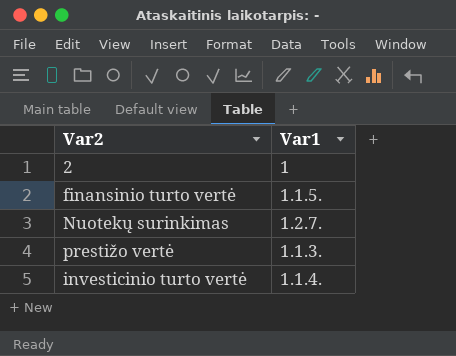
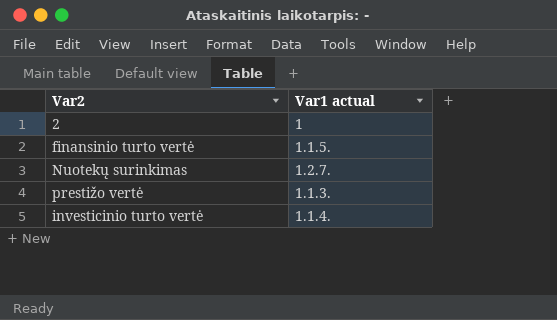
column name: Var1 -> Var1 actual

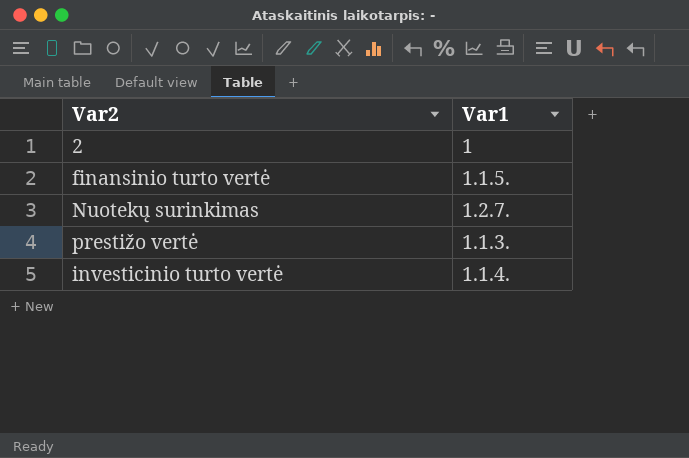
column name: Var1 actual -> Var1

